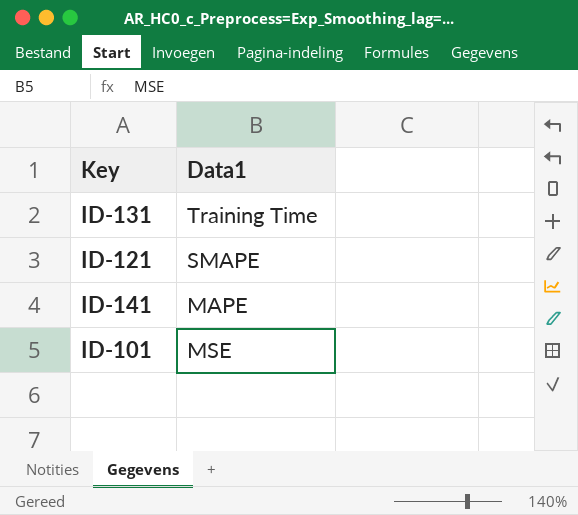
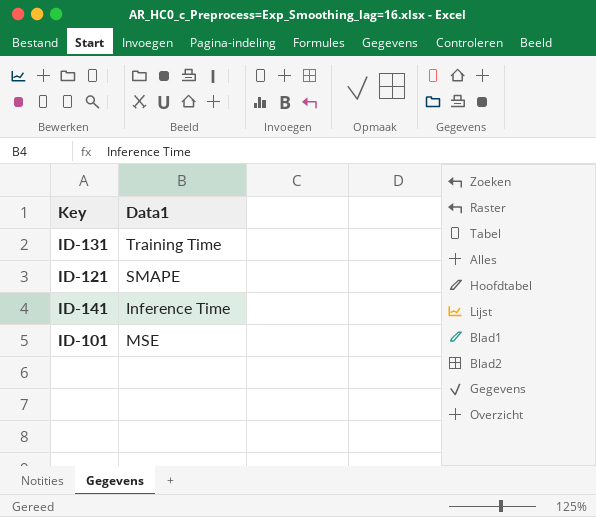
ID-141 | Data1: MAPE -> Inference Time

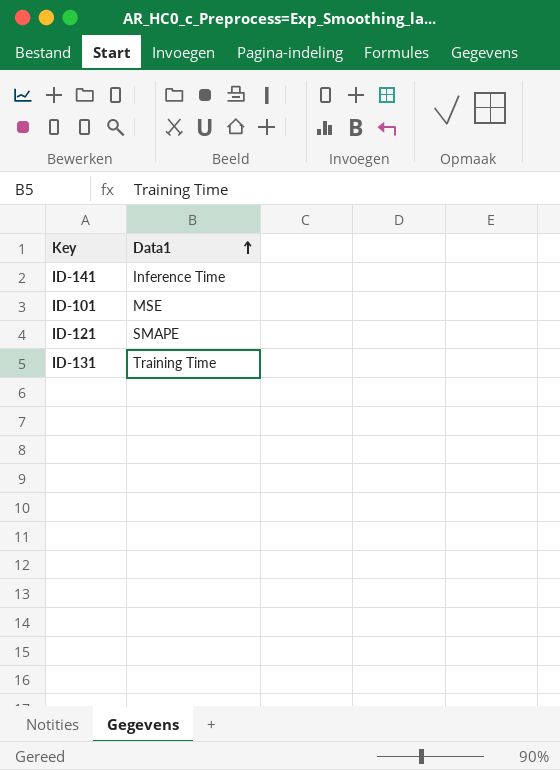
row order: none -> Data1 ascending

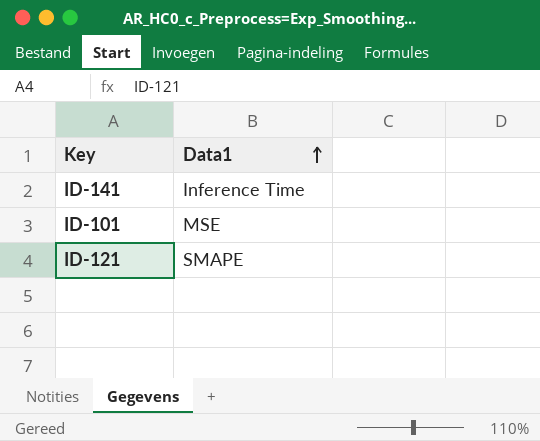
row ID-131: Training Time -> none

